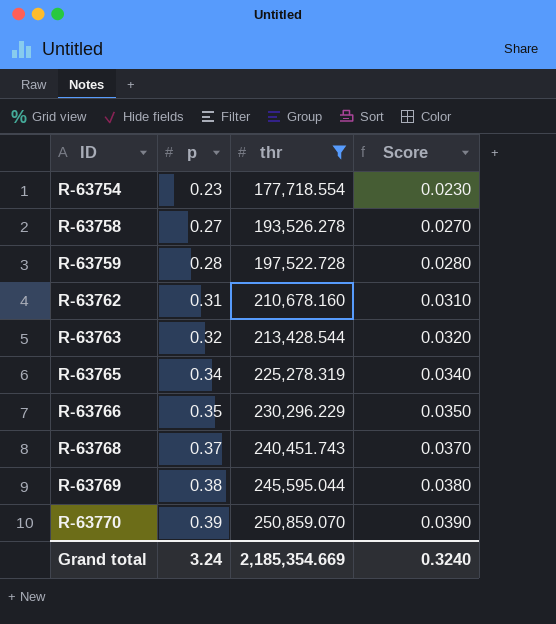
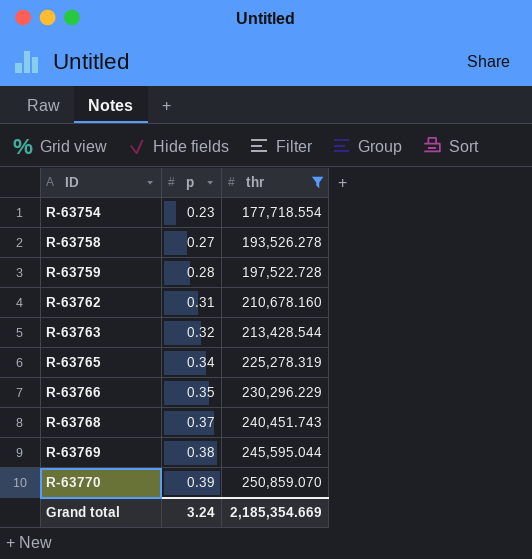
column Score | formula: [p] * 0.1 -> none

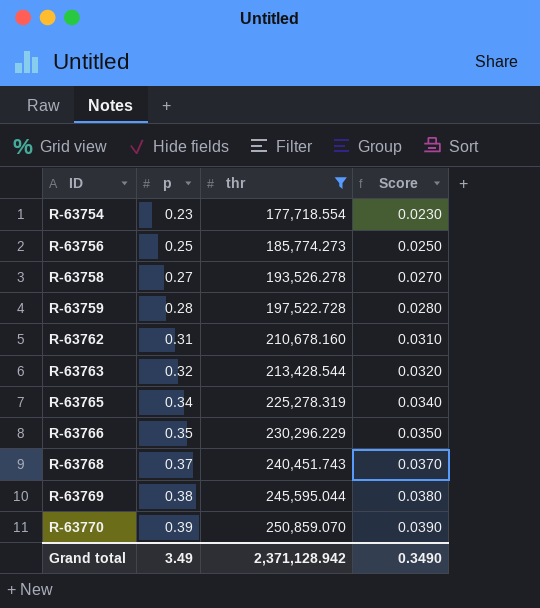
column Score | formula: none -> [p] * 0.1
row R-63756: none -> 0.25 | 185,774.273 | 0.0250
Grand total | p: 3.24 -> 3.49
Grand total | thr: 2,185,354.669 -> 2,371,128.942

